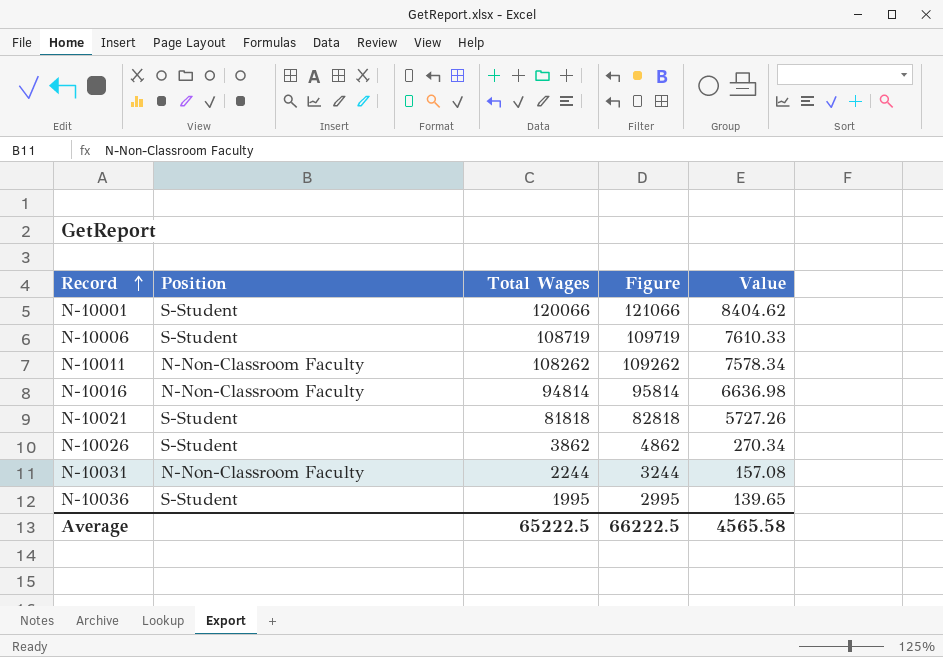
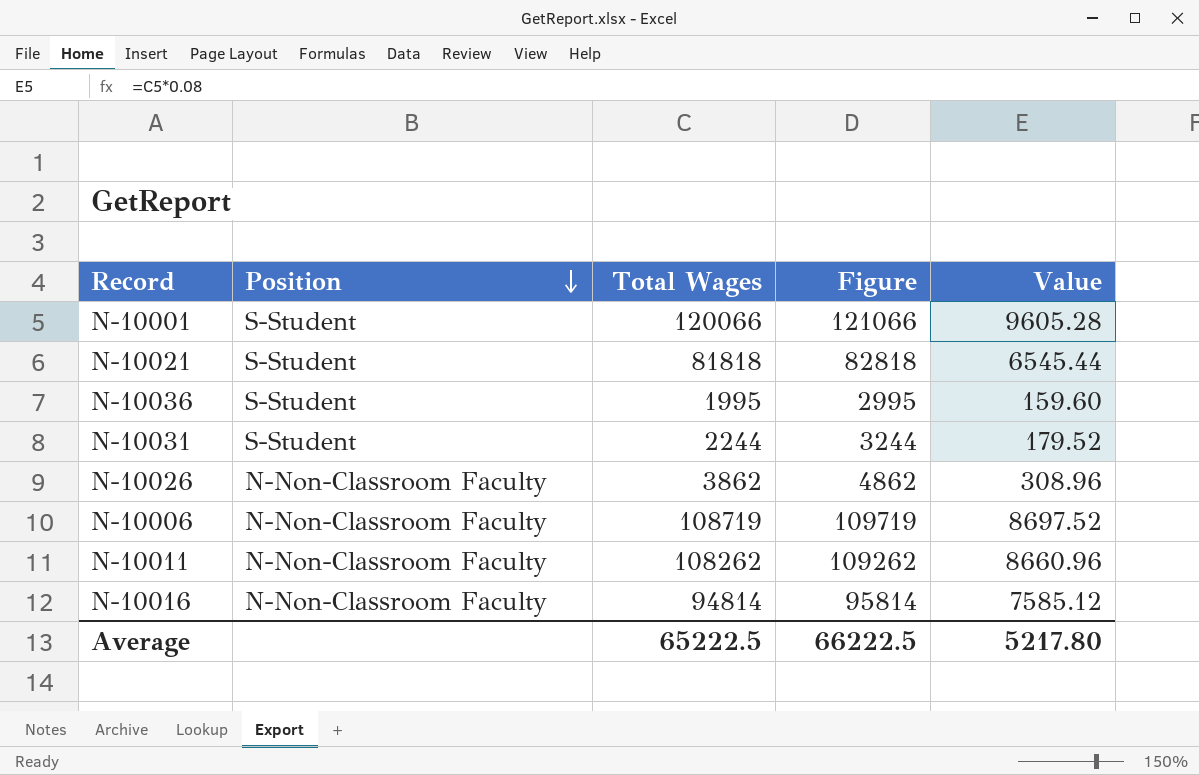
row order: Record ascending -> Position descending
column Value | formula: [Total Wages] * 0.07 -> [Total Wages] * 0.08
N-10031 | Position: N-Non-Classroom Faculty -> S-Student
N-10026 | Position: S-Student -> N-Non-Classroom Faculty
N-10006 | Position: S-Student -> N-Non-Classroom Faculty
Average | Value: 4565.58 -> 5217.80

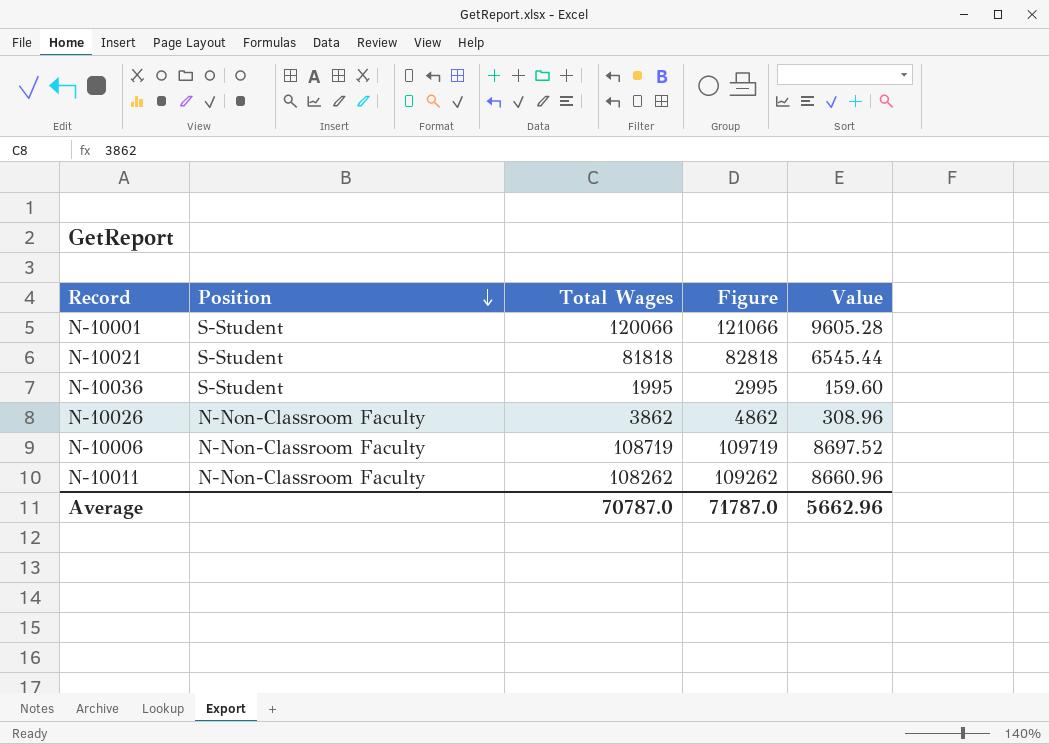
row N-10031: S-Student | 2244 | 3244 | 179.52 -> none
row N-10016: N-Non-Classroom Faculty | 94814 | 95814 | 7585.12 -> none
Average | Total Wages: 65222.5 -> 70787.0
Average | Figure: 66222.5 -> 71787.0
Average | Value: 5217.80 -> 5662.96

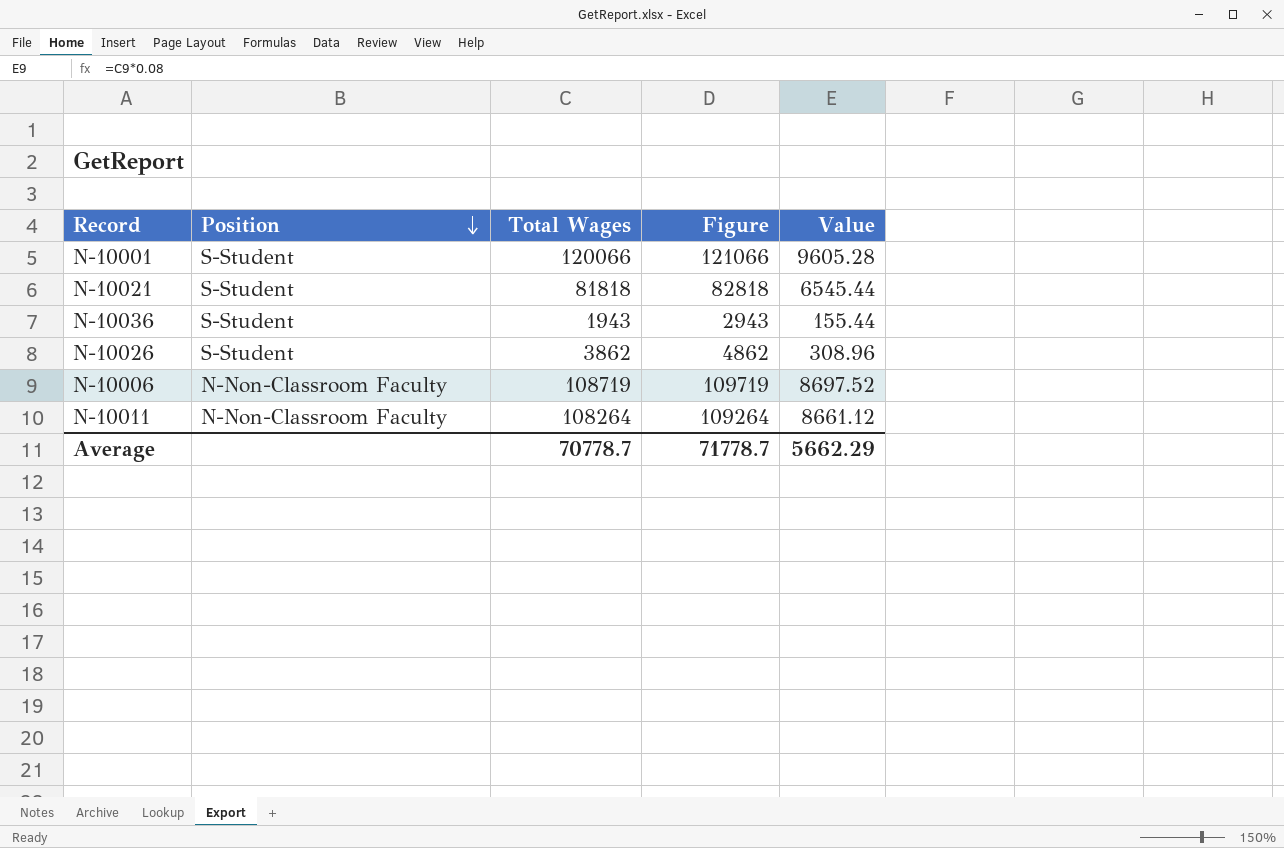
N-10036 | Total Wages: 1995 -> 1943
N-10036 | Figure: 2995 -> 2943
N-10036 | Value: 159.60 -> 155.44
N-10026 | Position: N-Non-Classroom Faculty -> S-Student
N-10011 | Total Wages: 108262 -> 108264
N-10011 | Figure: 109262 -> 109264
N-10011 | Value: 8660.96 -> 8661.12
Average | Total Wages: 70787.0 -> 70778.7
Average | Figure: 71787.0 -> 71778.7
Average | Value: 5662.96 -> 5662.29

